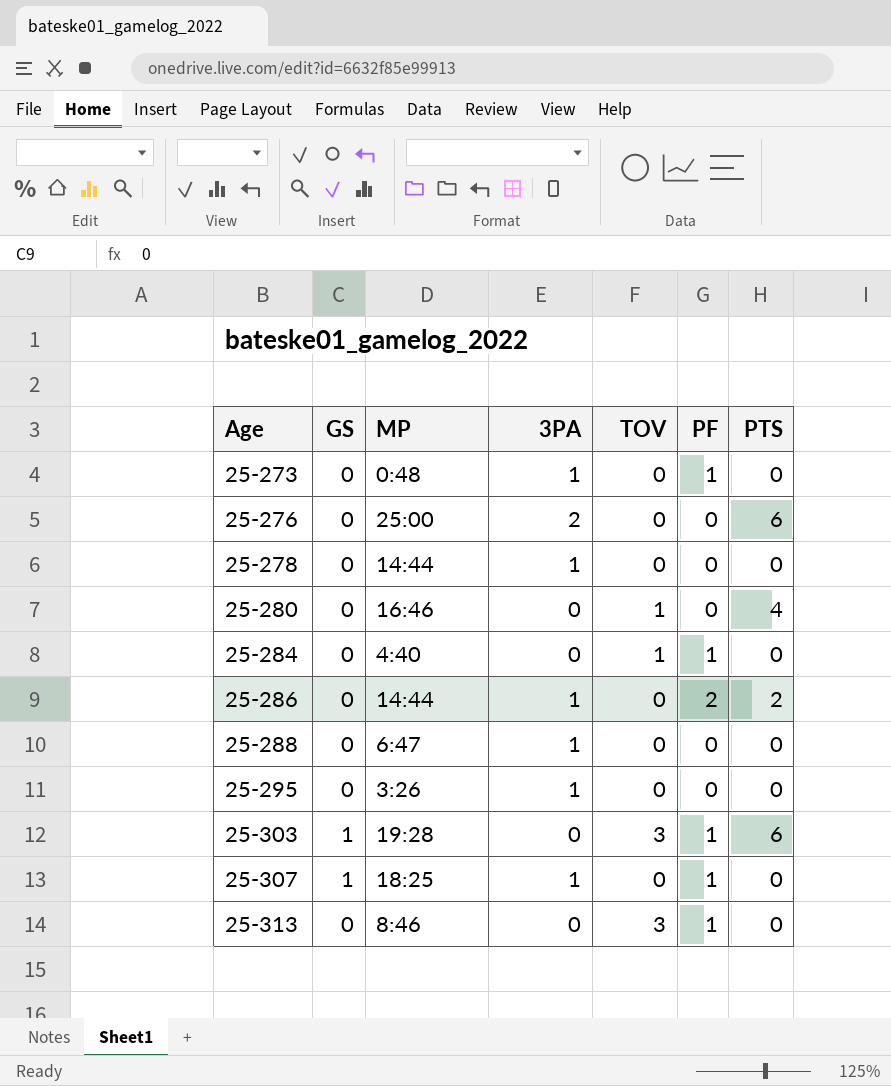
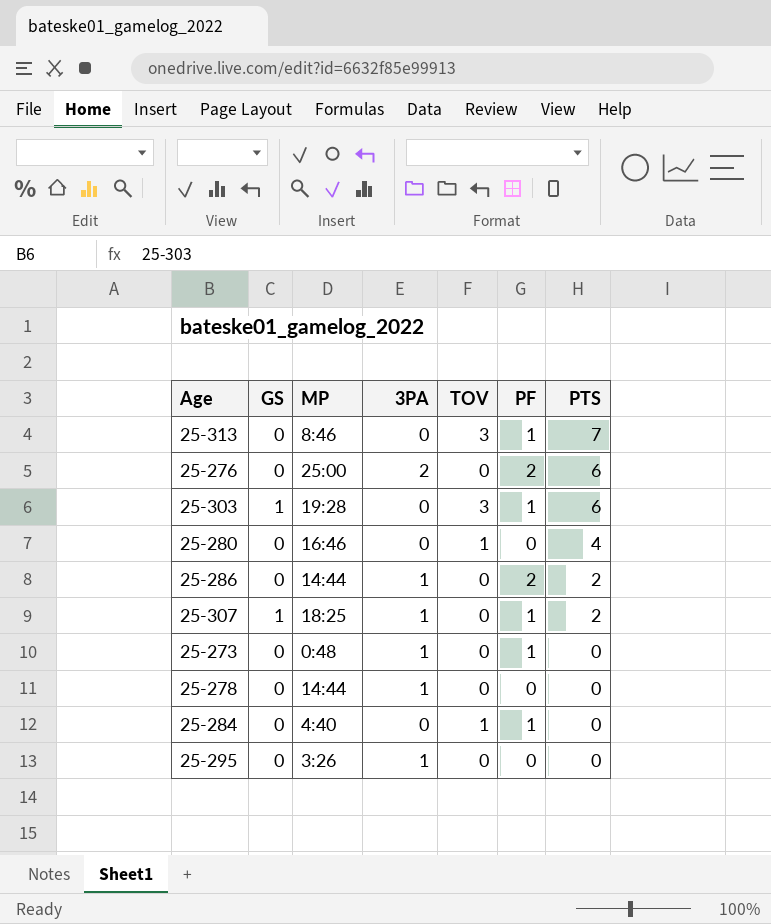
row order: Age ascending -> PTS descending
row 25-288: 0 | 6:47 | 1 | 0 | 0 | 0 -> none
25-313 | PTS: 0 -> 7
25-276 | PF: 0 -> 2
25-307 | PTS: 0 -> 2

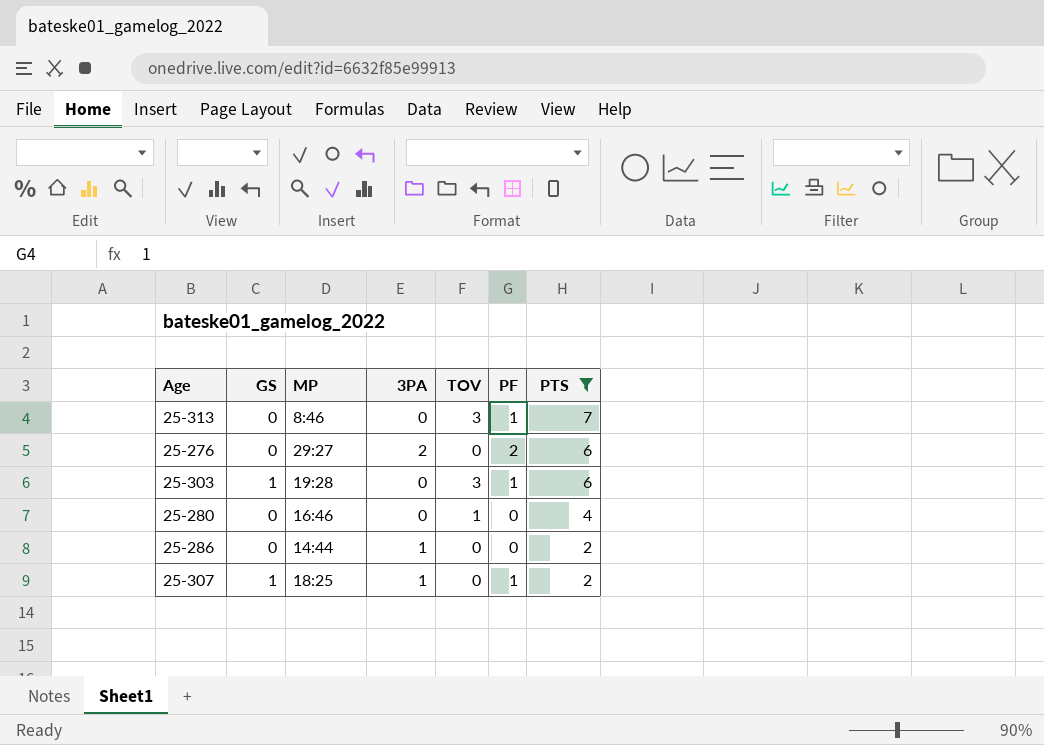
filter: none -> PTS != 0
25-276 | MP: 25:00 -> 29:27
25-286 | PF: 2 -> 0

